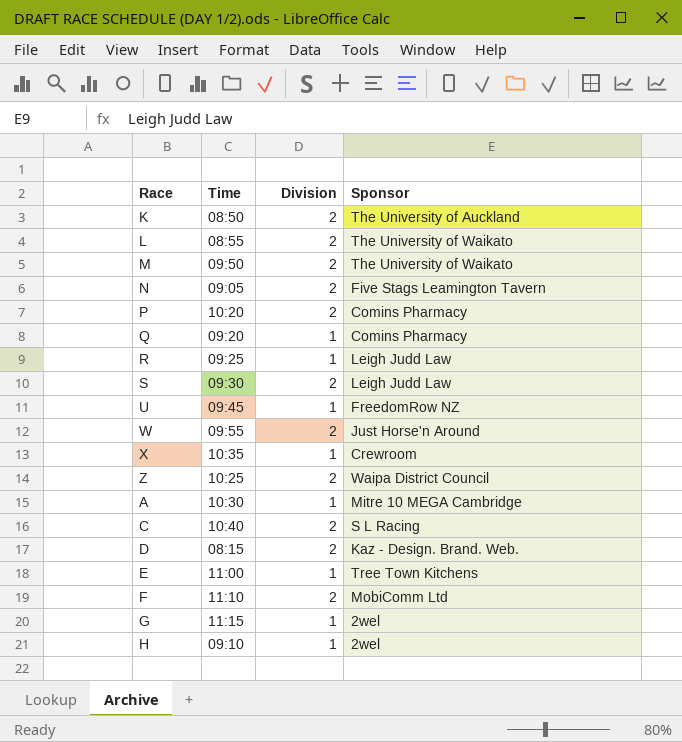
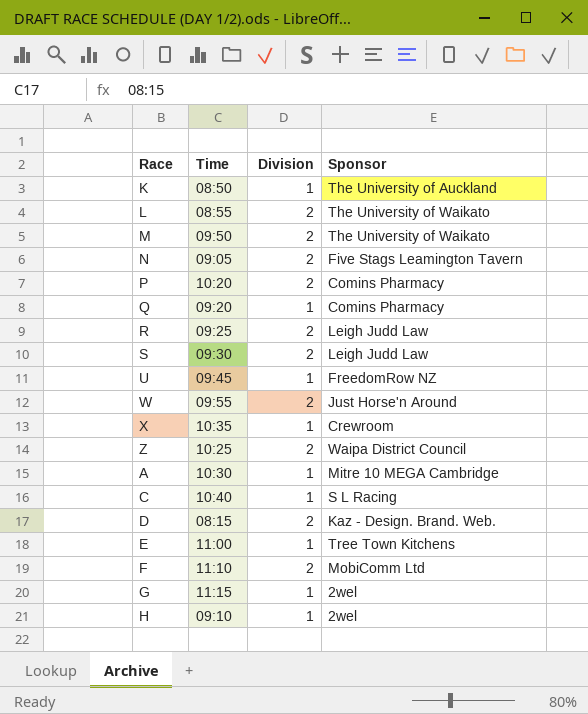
K | Division: 2 -> 1
R | Division: 1 -> 2
C | Division: 2 -> 1

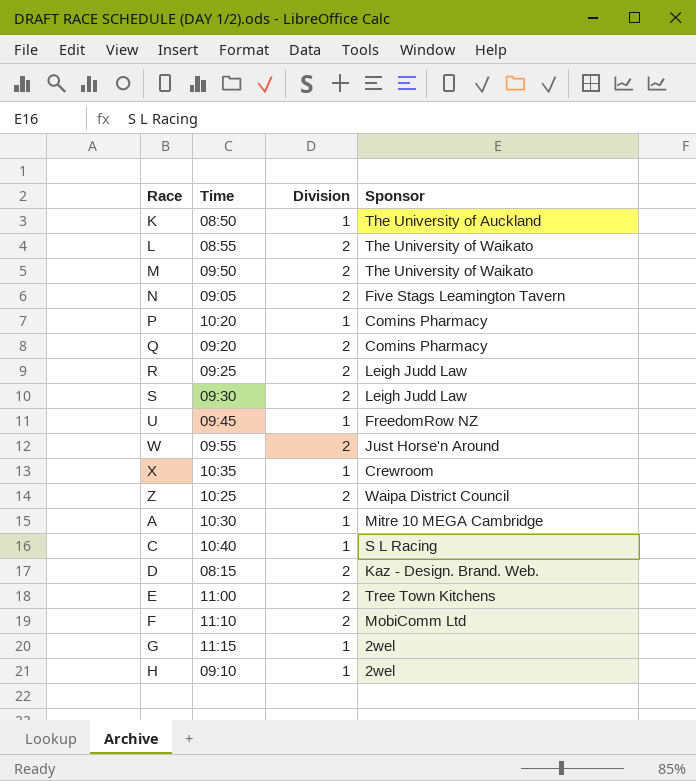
P | Division: 2 -> 1
Q | Division: 1 -> 2
E | Division: 1 -> 2

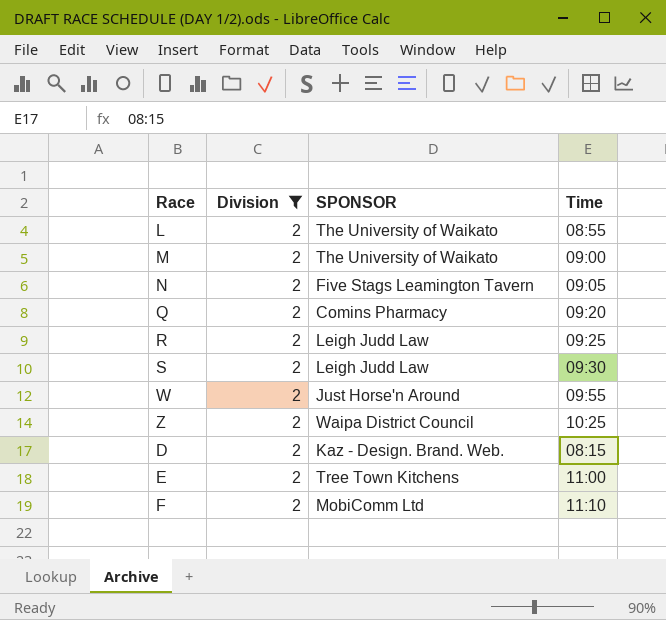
filter: none -> Division = 2
column name: Sponsor -> SPONSOR
column Time | position: 2 -> 4
M | Time: 09:50 -> 09:00

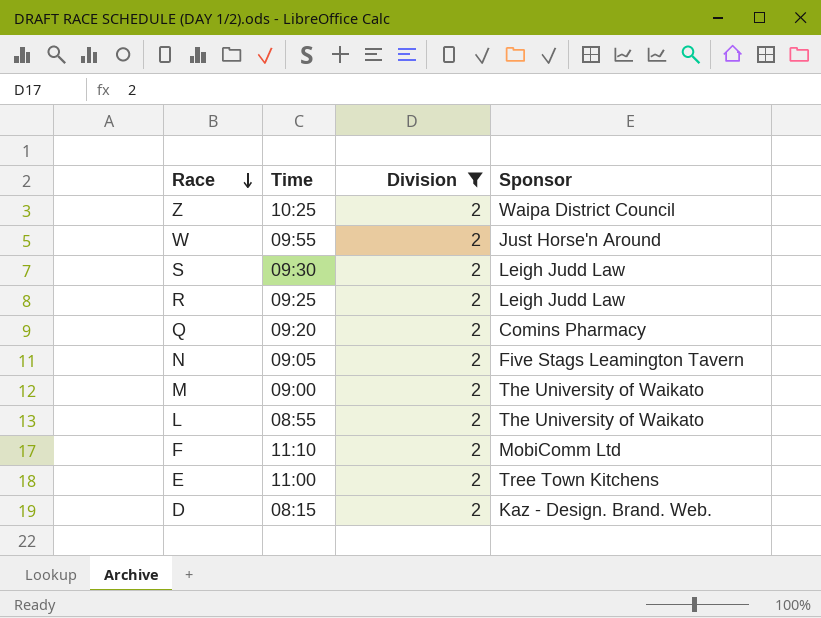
row order: none -> Race descending
column Time | position: 4 -> 2
column name: SPONSOR -> Sponsor

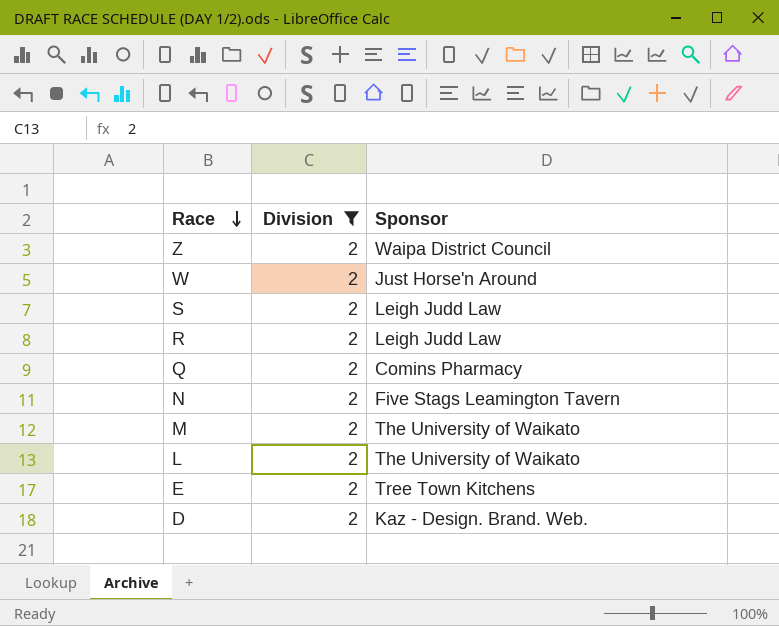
column Time | position: 2 -> none
row F: 11:10 | 2 | MobiComm Ltd -> none

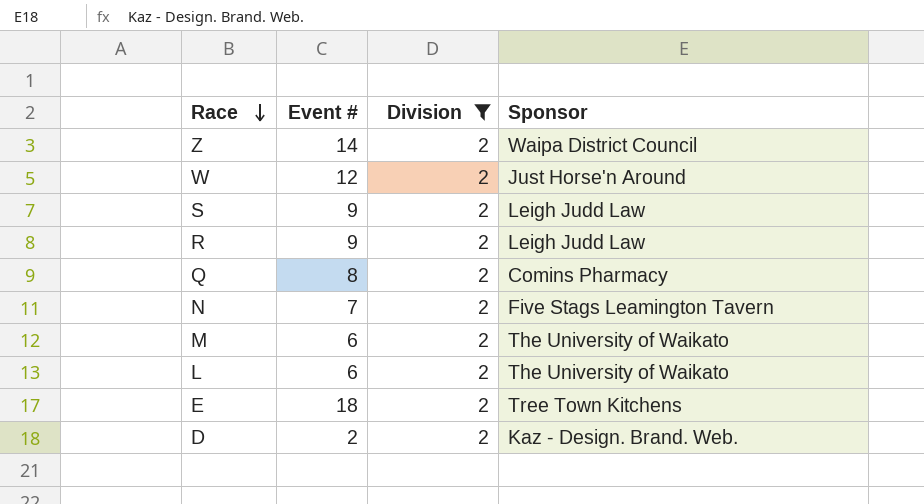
column Event # | position: none -> 2

